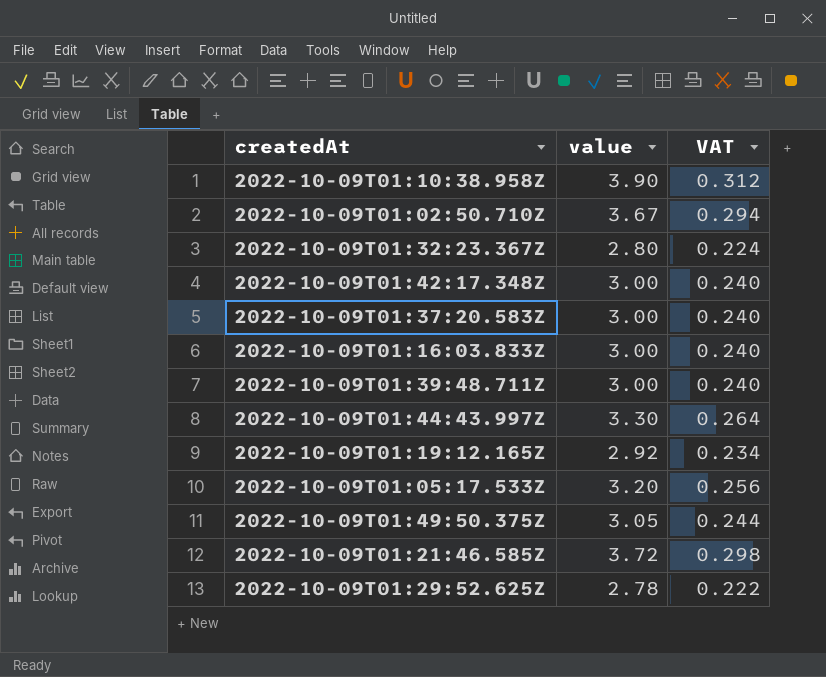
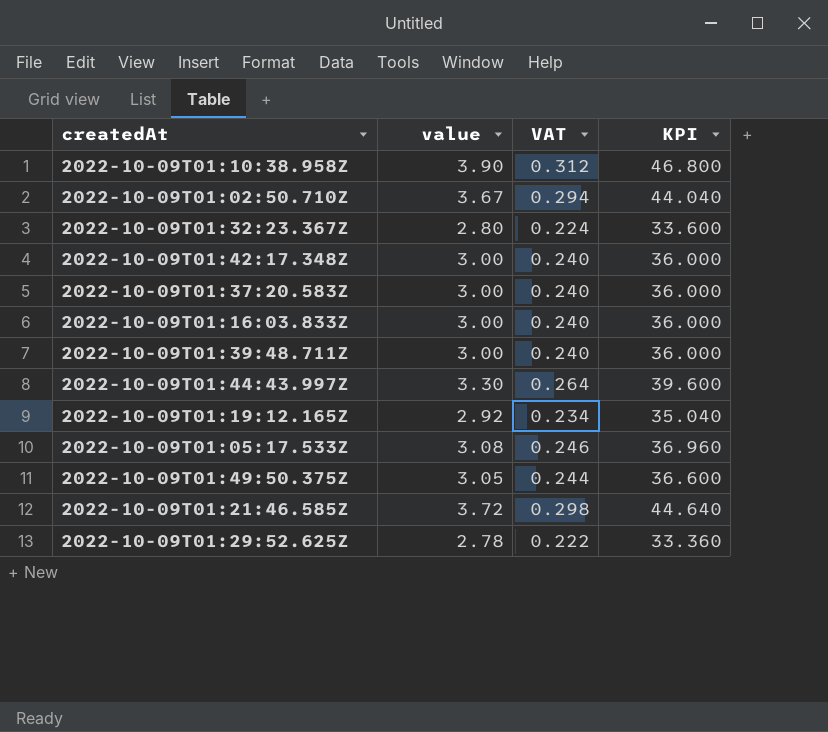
column KPI | formula: none -> [value] * 12
2022-10-09T01:05:17.533Z | value: 3.20 -> 3.08
2022-10-09T01:05:17.533Z | VAT: 0.256 -> 0.246

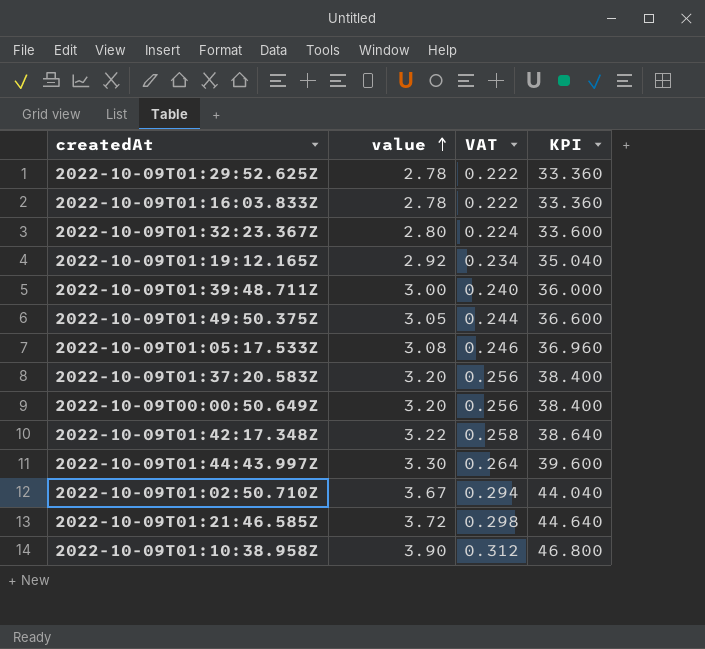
row order: none -> value ascending
2022-10-09T01:16:03.833Z | value: 3.00 -> 2.78
2022-10-09T01:16:03.833Z | VAT: 0.240 -> 0.222
2022-10-09T01:16:03.833Z | KPI: 36.000 -> 33.360
2022-10-09T01:37:20.583Z | value: 3.00 -> 3.20
2022-10-09T01:37:20.583Z | VAT: 0.240 -> 0.256
2022-10-09T01:37:20.583Z | KPI: 36.000 -> 38.400
row 2022-10-09T00:00:50.649Z: none -> 3.20 | 0.256 | 38.400
2022-10-09T01:42:17.348Z | value: 3.00 -> 3.22
2022-10-09T01:42:17.348Z | VAT: 0.240 -> 0.258
2022-10-09T01:42:17.348Z | KPI: 36.000 -> 38.640

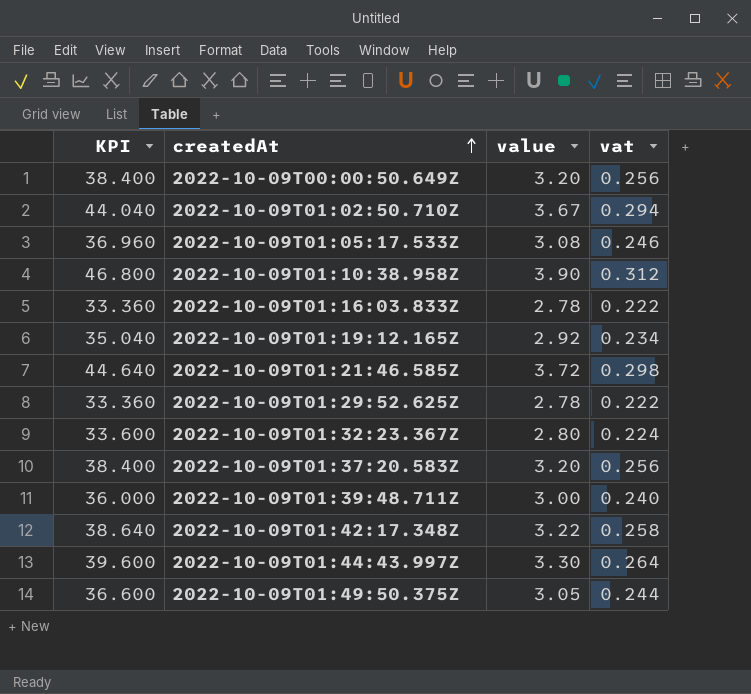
row order: value ascending -> createdAt ascending
column KPI | position: 4 -> 1
column name: VAT -> vat

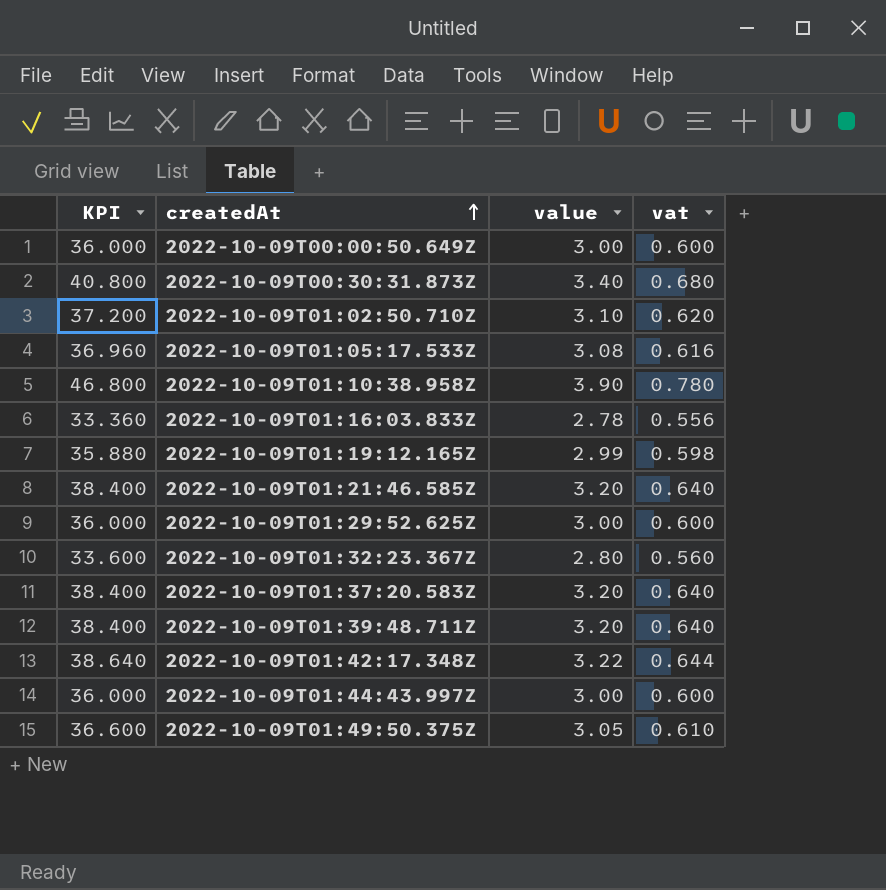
column vat | formula: [value] * 0.08 -> [value] * 0.2
2022-10-09T00:00:50.649Z | KPI: 38.400 -> 36.000
2022-10-09T00:00:50.649Z | value: 3.20 -> 3.00
row 2022-10-09T00:30:31.873Z: none -> 40.800 | 3.40 | 0.680
2022-10-09T01:02:50.710Z | KPI: 44.040 -> 37.200
2022-10-09T01:02:50.710Z | value: 3.67 -> 3.10
2022-10-09T01:19:12.165Z | KPI: 35.040 -> 35.880
2022-10-09T01:19:12.165Z | value: 2.92 -> 2.99
2022-10-09T01:21:46.585Z | KPI: 44.640 -> 38.400
2022-10-09T01:21:46.585Z | value: 3.72 -> 3.20
2022-10-09T01:29:52.625Z | KPI: 33.360 -> 36.000
2022-10-09T01:29:52.625Z | value: 2.78 -> 3.00
2022-10-09T01:39:48.711Z | KPI: 36.000 -> 38.400
2022-10-09T01:39:48.711Z | value: 3.00 -> 3.20
2022-10-09T01:44:43.997Z | KPI: 39.600 -> 36.000
2022-10-09T01:44:43.997Z | value: 3.30 -> 3.00

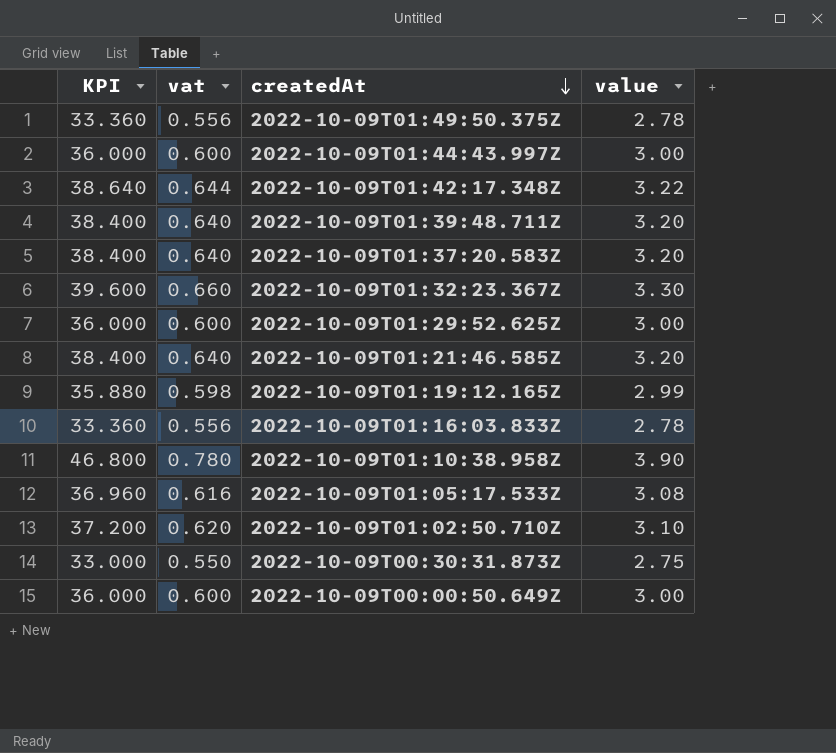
row order: createdAt ascending -> createdAt descending
column vat | position: 4 -> 2
2022-10-09T01:49:50.375Z | KPI: 36.600 -> 33.360
2022-10-09T01:49:50.375Z | vat: 0.610 -> 0.556
2022-10-09T01:49:50.375Z | value: 3.05 -> 2.78
2022-10-09T01:32:23.367Z | KPI: 33.600 -> 39.600
2022-10-09T01:32:23.367Z | vat: 0.560 -> 0.660
2022-10-09T01:32:23.367Z | value: 2.80 -> 3.30
2022-10-09T00:30:31.873Z | KPI: 40.800 -> 33.000
2022-10-09T00:30:31.873Z | vat: 0.680 -> 0.550
2022-10-09T00:30:31.873Z | value: 3.40 -> 2.75

